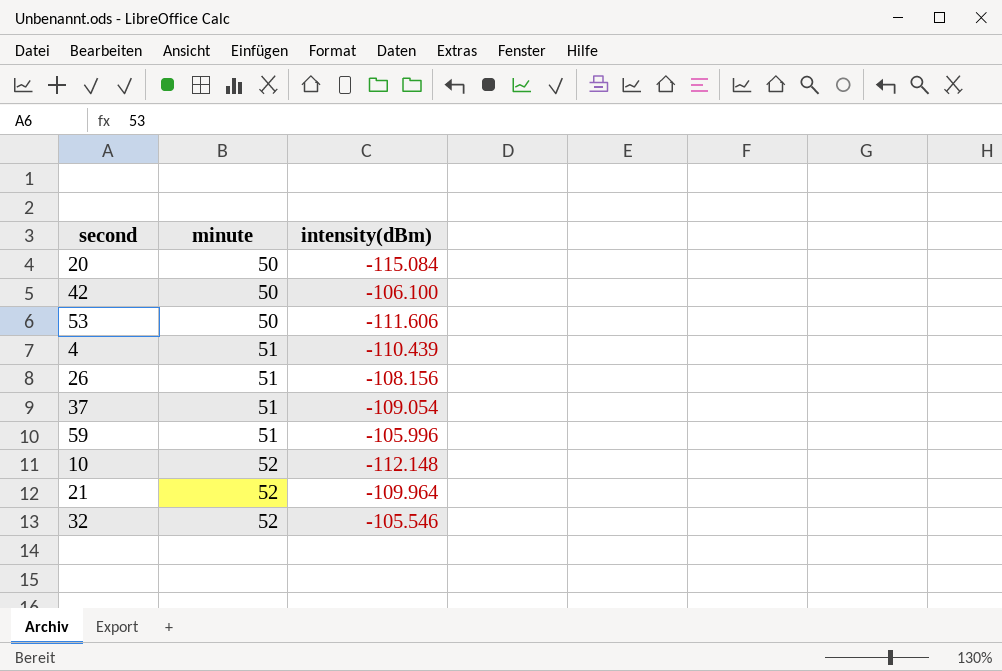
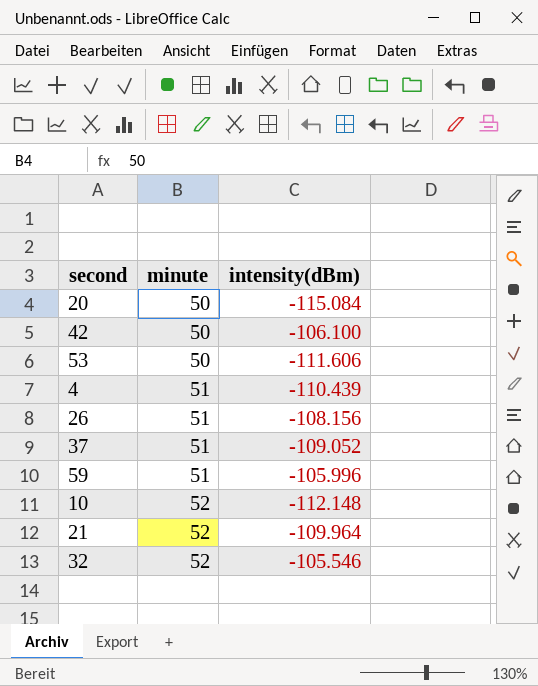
37 | intensity(dBm): -109.054 -> -109.052

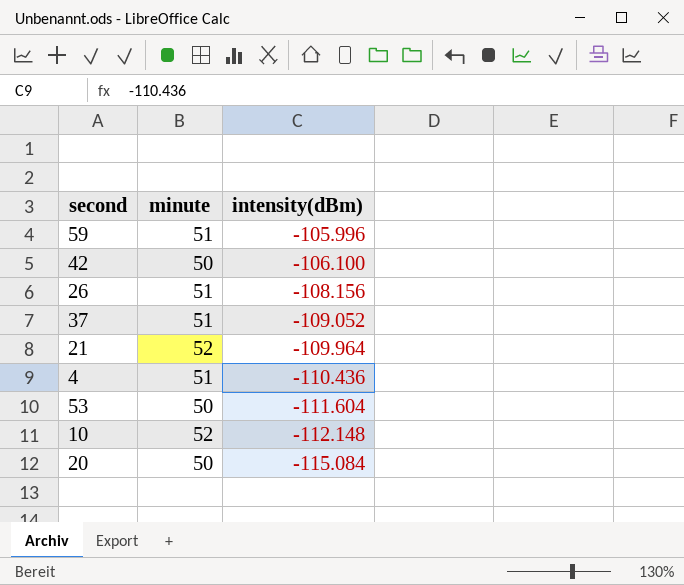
row order: minute ascending -> intensity(dBm) descending
row 32: 52 | -105.546 -> none
4 | intensity(dBm): -110.439 -> -110.436
53 | intensity(dBm): -111.606 -> -111.604

